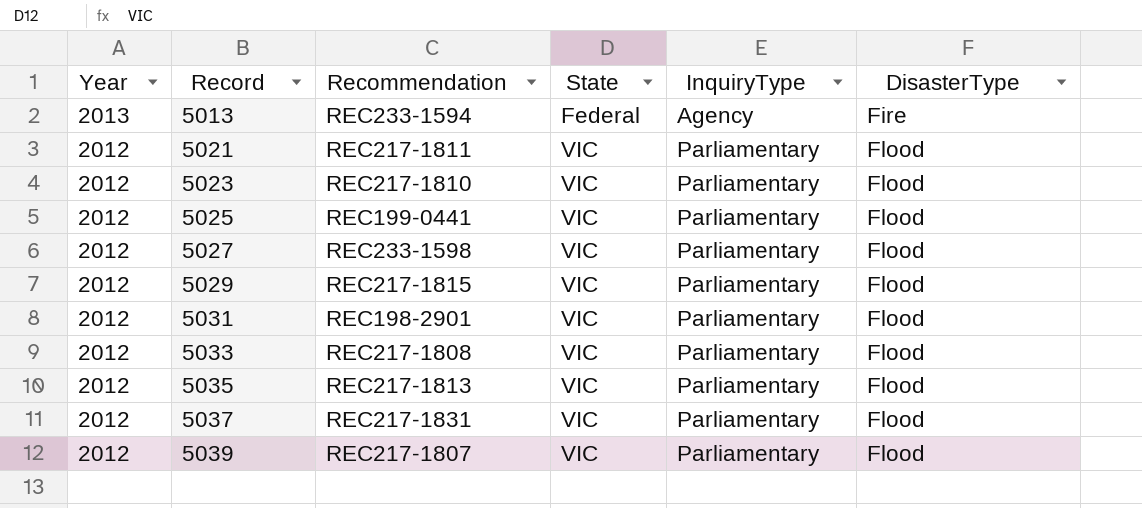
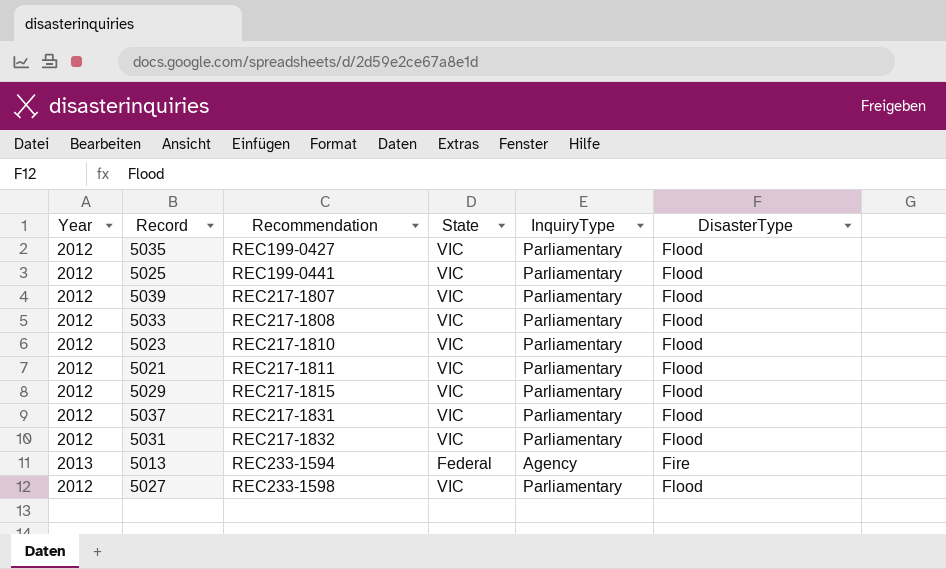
row order: Year descending -> Recommendation ascending
5035 | Recommendation: REC217-1813 -> REC199-0427
5031 | Recommendation: REC198-2901 -> REC217-1832

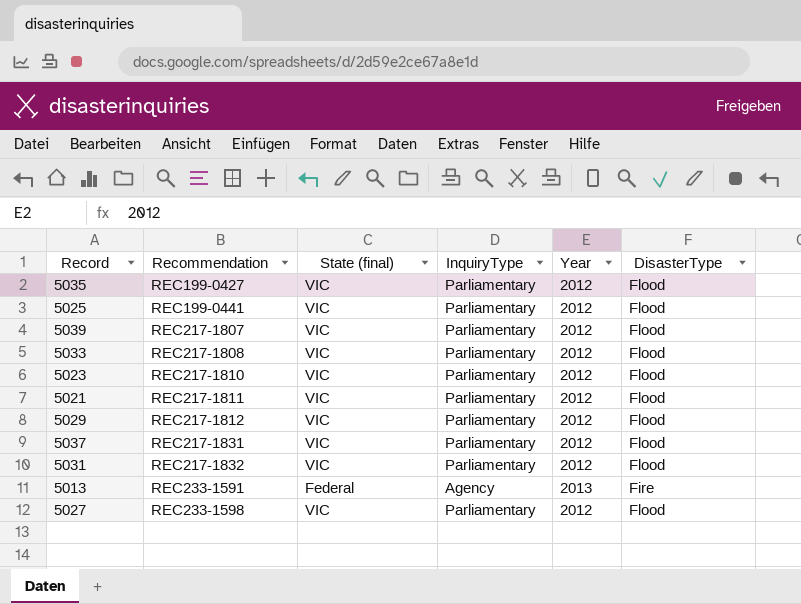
column name: State -> State (final)
column Year | position: 1 -> 5
5029 | Recommendation: REC217-1815 -> REC217-1812
5013 | Recommendation: REC233-1594 -> REC233-1591

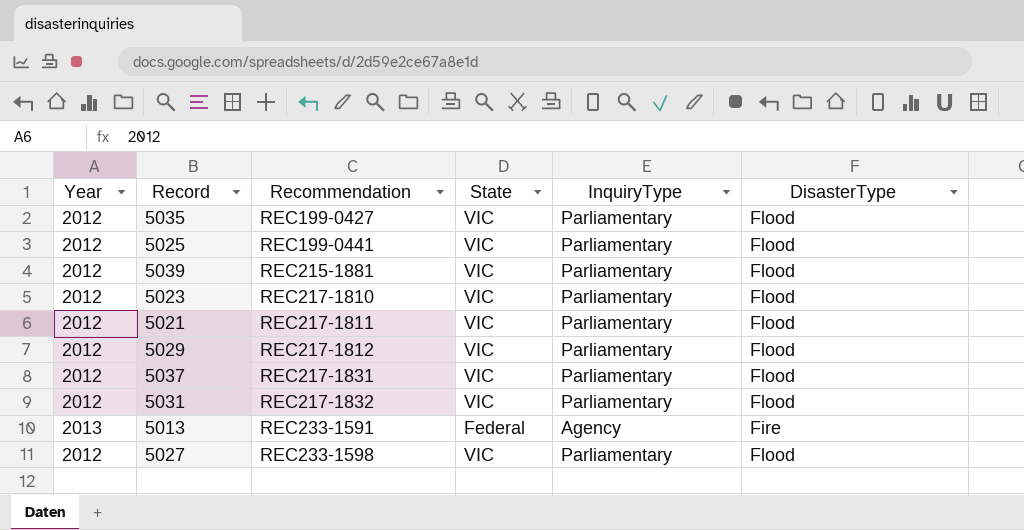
column Year | position: 5 -> 1
column name: State (final) -> State
row 5033: REC217-1808 | VIC | Parliamentary | 2012 | Flood -> none
5039 | Recommendation: REC217-1807 -> REC215-1881

